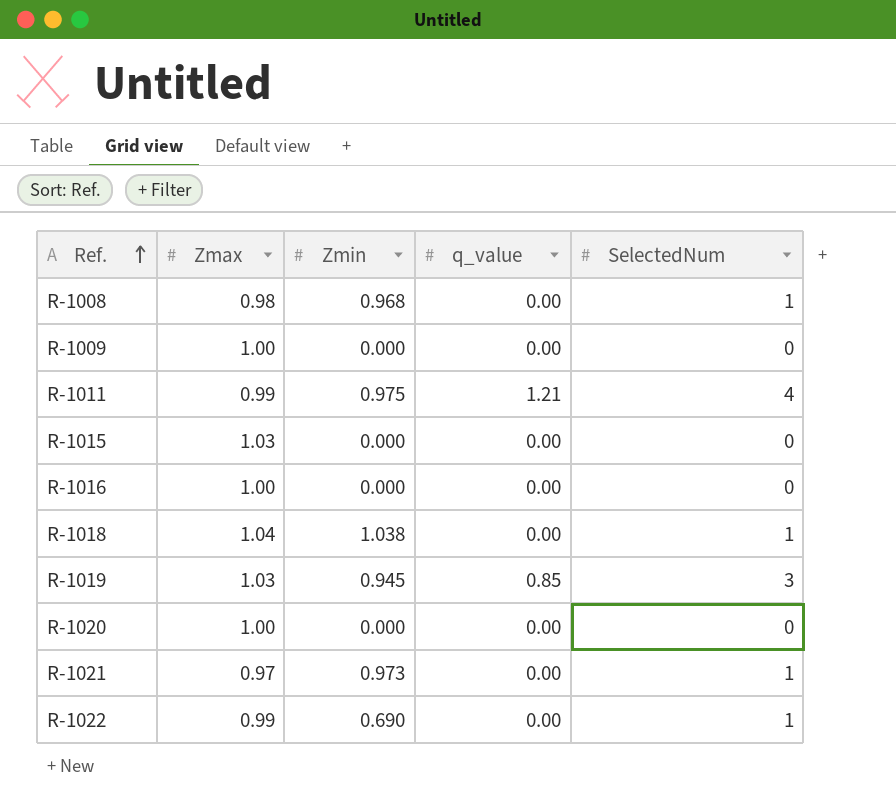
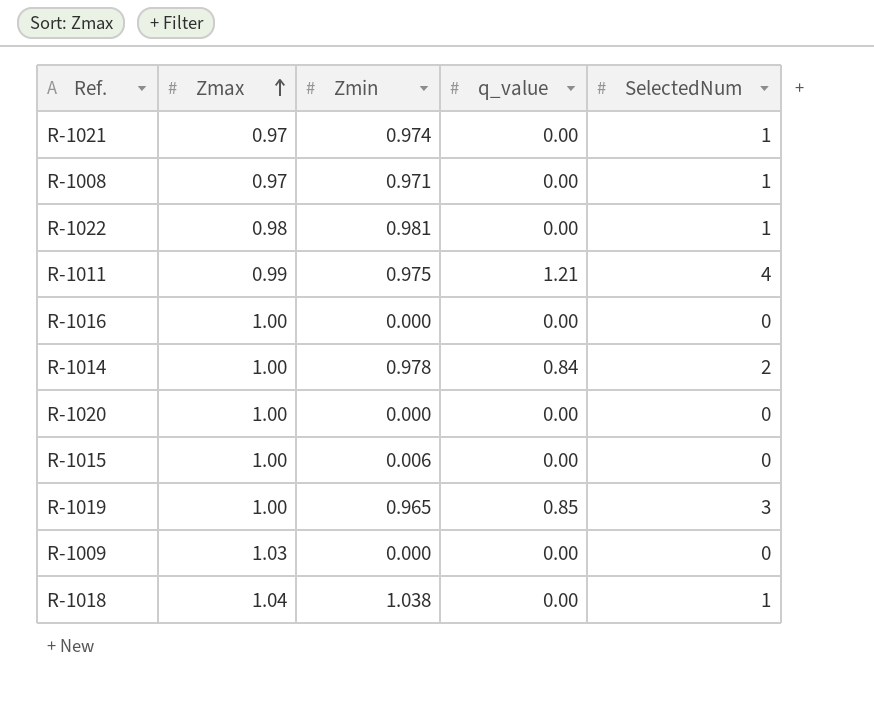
row order: Ref. ascending -> Zmax ascending
R-1021 | Zmin: 0.973 -> 0.974
R-1008 | Zmax: 0.98 -> 0.97
R-1008 | Zmin: 0.968 -> 0.971
R-1022 | Zmax: 0.99 -> 0.98
R-1022 | Zmin: 0.690 -> 0.981
row R-1014: none -> 1.00 | 0.978 | 0.84 | 2
R-1015 | Zmax: 1.03 -> 1.00
R-1015 | Zmin: 0.000 -> 0.006
R-1019 | Zmax: 1.03 -> 1.00
R-1019 | Zmin: 0.945 -> 0.965
R-1009 | Zmax: 1.00 -> 1.03

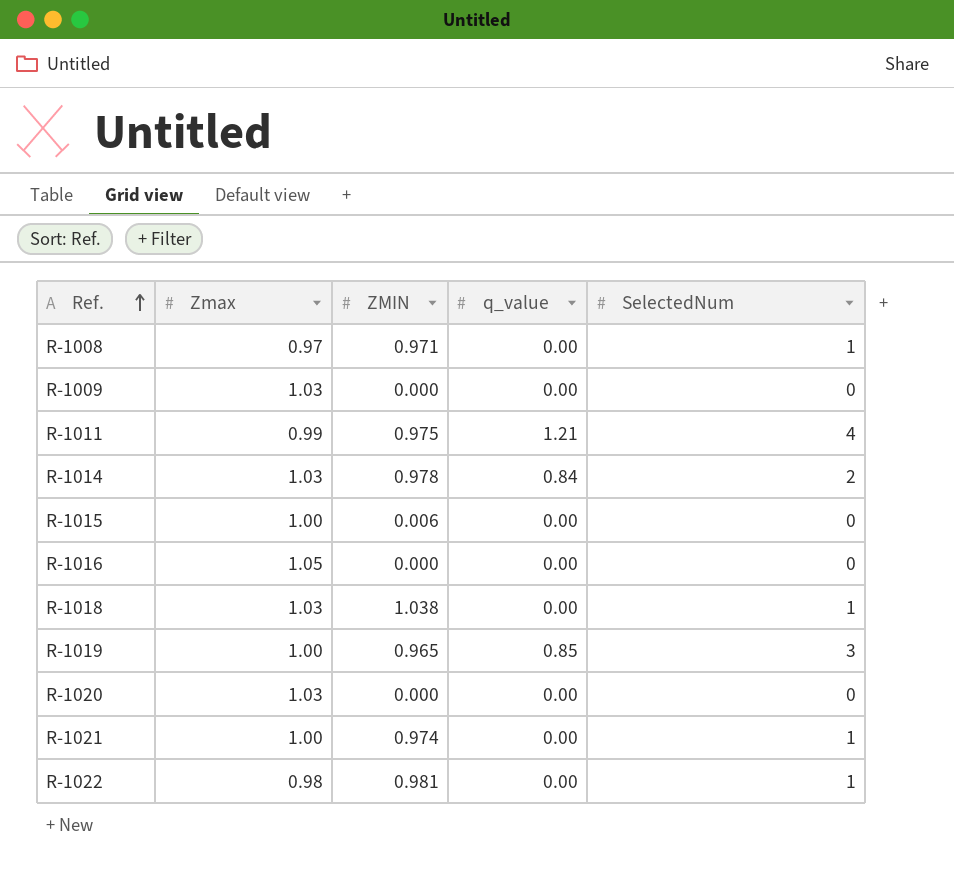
row order: Zmax ascending -> Ref. ascending
column name: Zmin -> ZMIN
R-1014 | Zmax: 1.00 -> 1.03
R-1016 | Zmax: 1.00 -> 1.05
R-1018 | Zmax: 1.04 -> 1.03
R-1020 | Zmax: 1.00 -> 1.03
R-1021 | Zmax: 0.97 -> 1.00

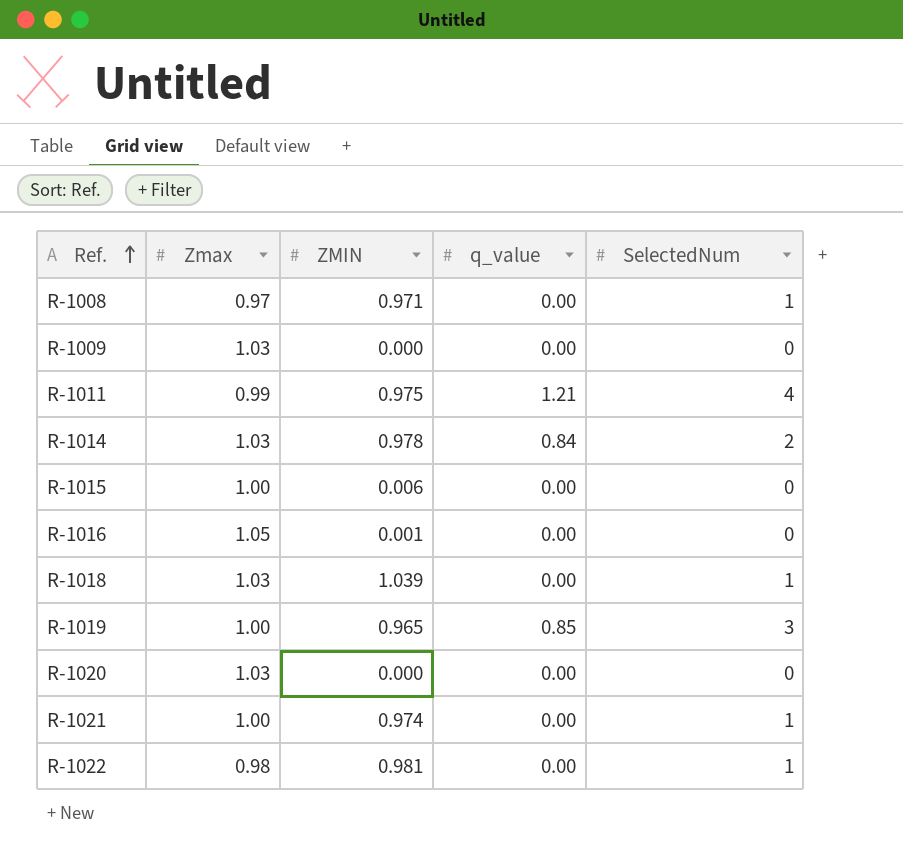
R-1016 | ZMIN: 0.000 -> 0.001
R-1018 | ZMIN: 1.038 -> 1.039

